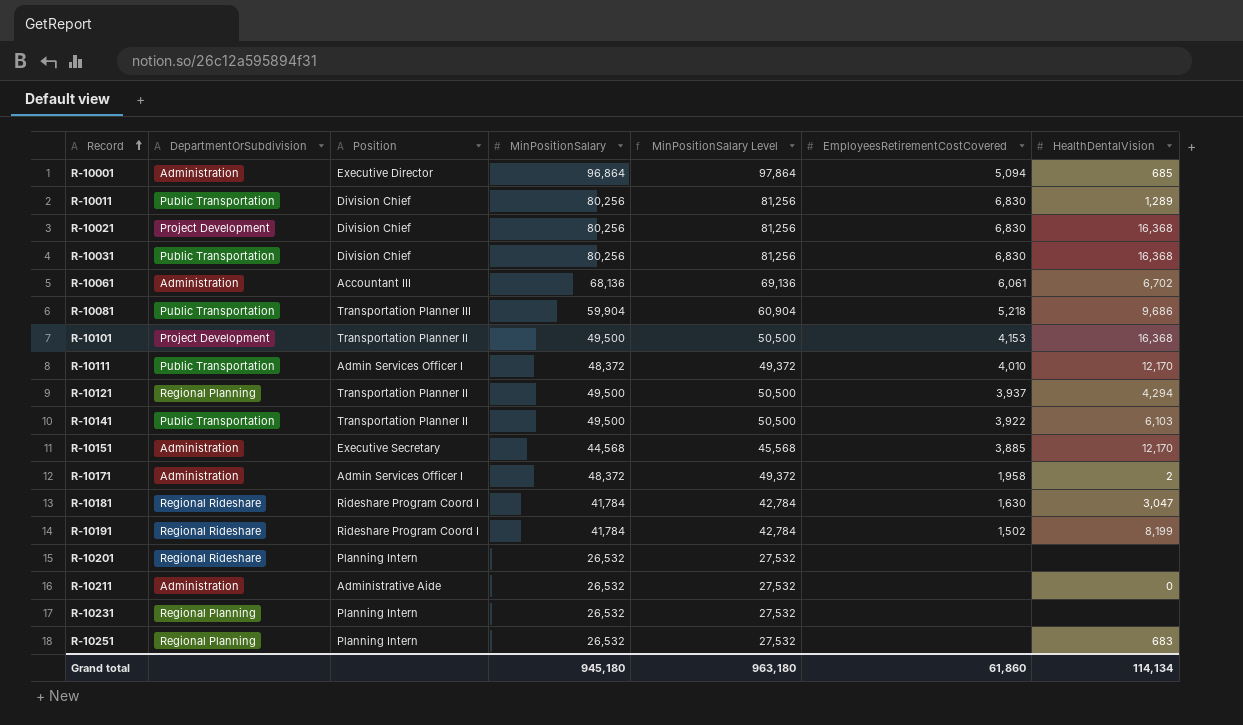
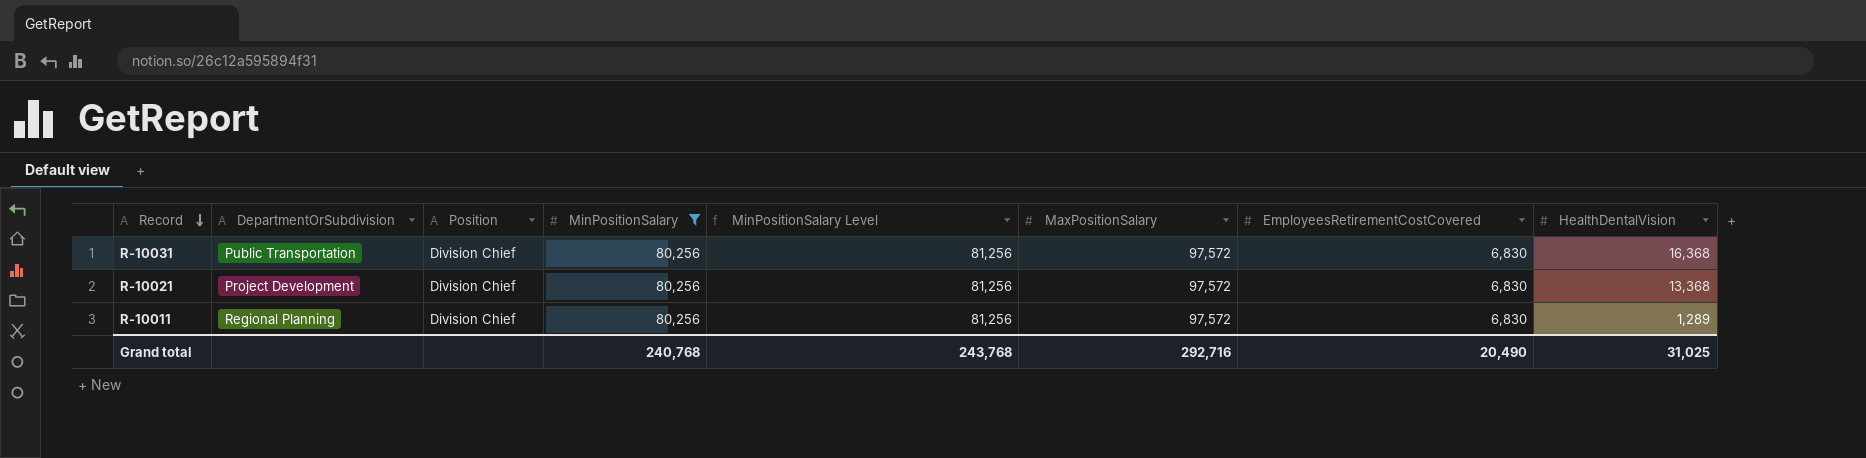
filter: none -> MinPositionSalary = 80,256
row order: Record ascending -> Record descending
column MaxPositionSalary | position: none -> 6
R-10021 | HealthDentalVision: 16,368 -> 13,368
R-10011 | DepartmentOrSubdivision: Public Transportation -> Regional Planning
Grand total | MinPositionSalary: 945,180 -> 240,768
Grand total | MinPositionSalary Level: 963,180 -> 243,768
Grand total | EmployeesRetirementCostCovered: 61,860 -> 20,490
Grand total | HealthDentalVision: 114,134 -> 31,025

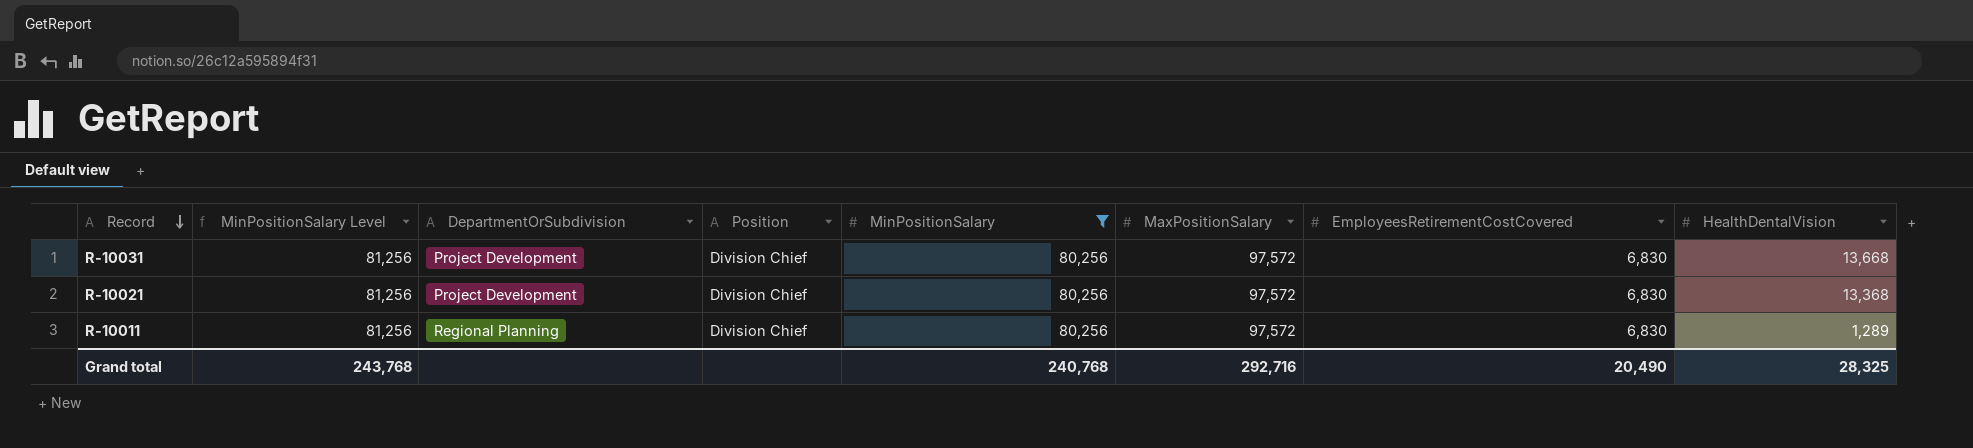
column MinPositionSalary Level | position: 5 -> 2
R-10031 | DepartmentOrSubdivision: Public Transportation -> Project Development
R-10031 | HealthDentalVision: 16,368 -> 13,668
Grand total | HealthDentalVision: 31,025 -> 28,325

